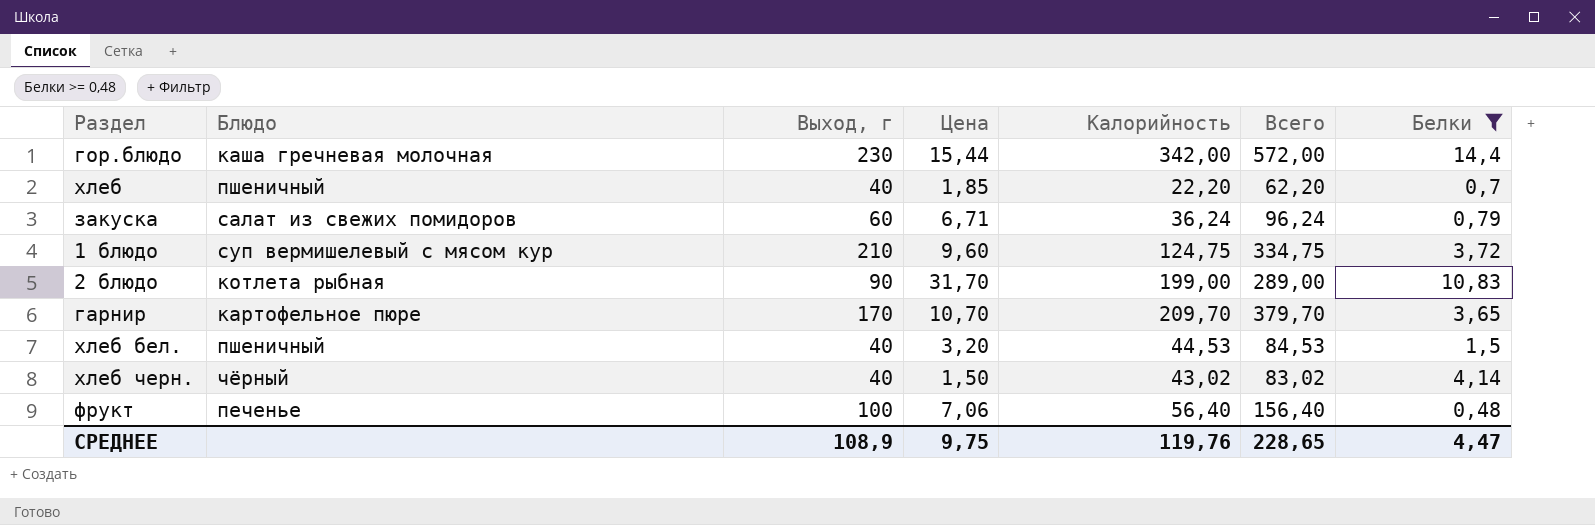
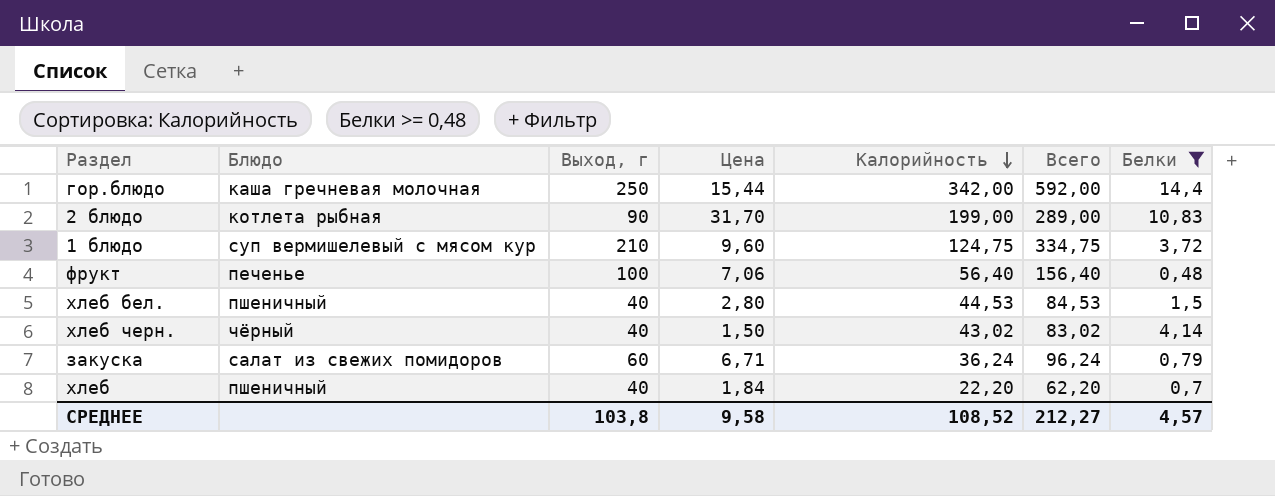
row order: none -> Калорийность descending
row гарнир: картофельное пюре | 170 | 10,70 | 209,70 | 379,70 | 3,65 -> none
гор.блюдо | Выход, г: 230 -> 250
гор.блюдо | Всего: 572,00 -> 592,00
хлеб бел. | Цена: 3,20 -> 2,80
хлеб | Цена: 1,85 -> 1,84
СРЕДНЕЕ | Выход, г: 108,9 -> 103,8
СРЕДНЕЕ | Цена: 9,75 -> 9,58
СРЕДНЕЕ | Калорийность: 119,76 -> 108,52
СРЕДНЕЕ | Всего: 228,65 -> 212,27
СРЕДНЕЕ | Белки: 4,47 -> 4,57

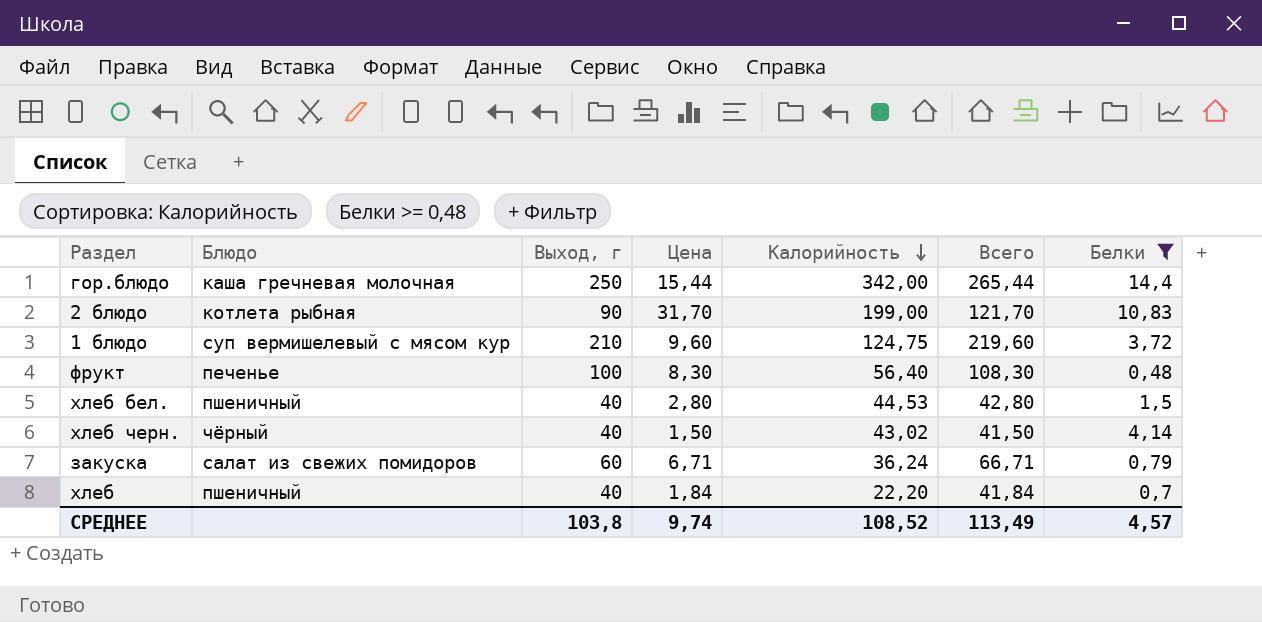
column Всего | formula: [Выход, г] + [Калорийность] -> [Выход, г] + [Цена]
фрукт | Цена: 7,06 -> 8,30
СРЕДНЕЕ | Цена: 9,58 -> 9,74
СРЕДНЕЕ | Всего: 212,27 -> 113,49

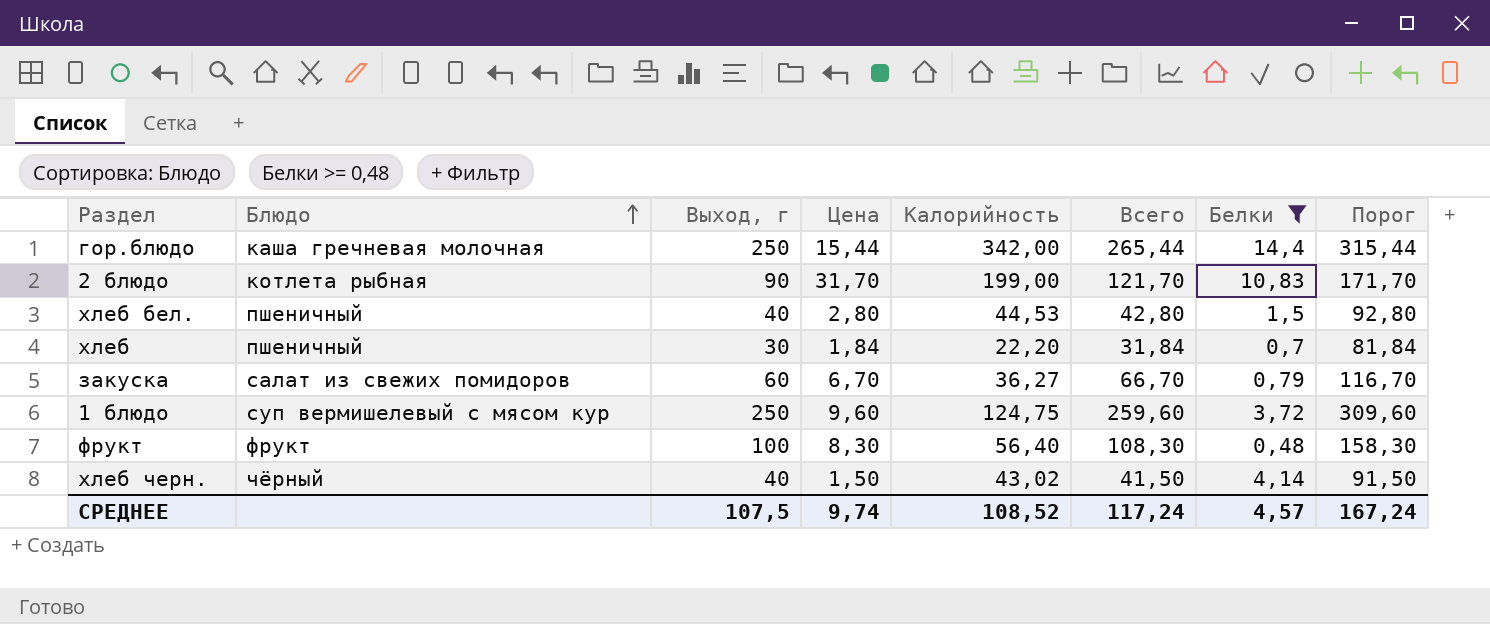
row order: Калорийность descending -> Блюдо ascending
column Порог | formula: none -> [Всего] + 50
хлеб | Выход, г: 40 -> 30
хлеб | Всего: 41,84 -> 31,84
закуска | Цена: 6,71 -> 6,70
закуска | Калорийность: 36,24 -> 36,27
закуска | Всего: 66,71 -> 66,70
1 блюдо | Выход, г: 210 -> 250
1 блюдо | Всего: 219,60 -> 259,60
фрукт | Блюдо: печенье -> фрукт
СРЕДНЕЕ | Выход, г: 103,8 -> 107,5
СРЕДНЕЕ | Всего: 113,49 -> 117,24

